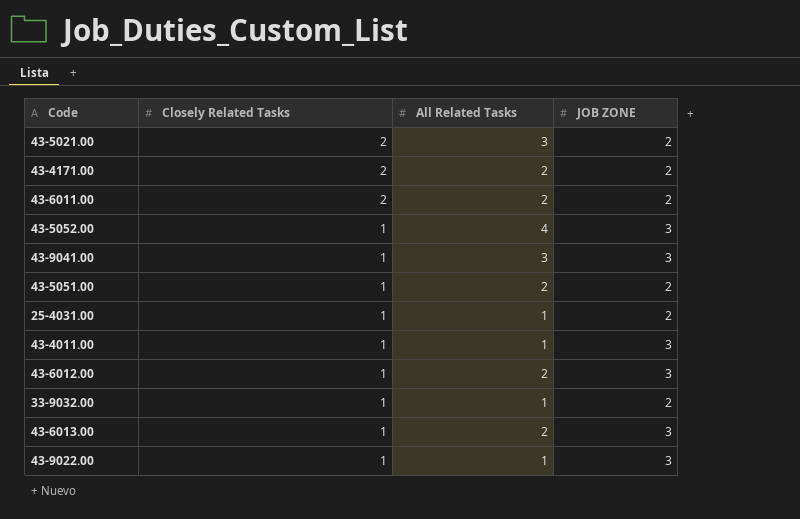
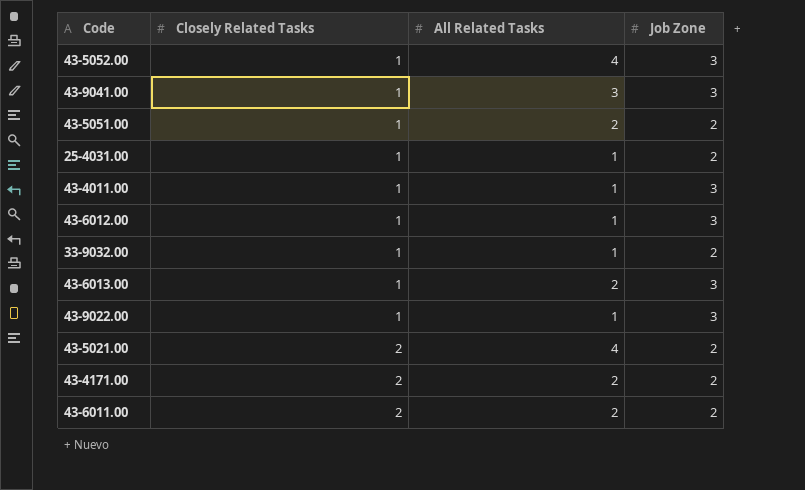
row order: Closely Related Tasks descending -> Closely Related Tasks ascending
column name: JOB ZONE -> Job Zone
43-6012.00 | All Related Tasks: 2 -> 1
43-5021.00 | All Related Tasks: 3 -> 4

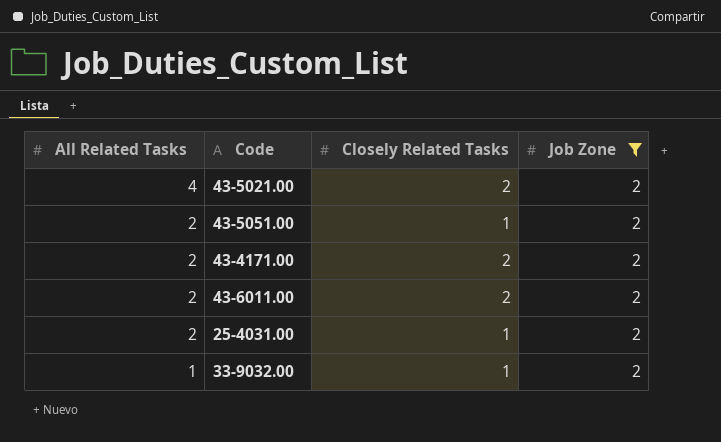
filter: none -> Job Zone = 2
row order: Closely Related Tasks ascending -> All Related Tasks descending
column All Related Tasks | position: 3 -> 1
25-4031.00 | All Related Tasks: 1 -> 2

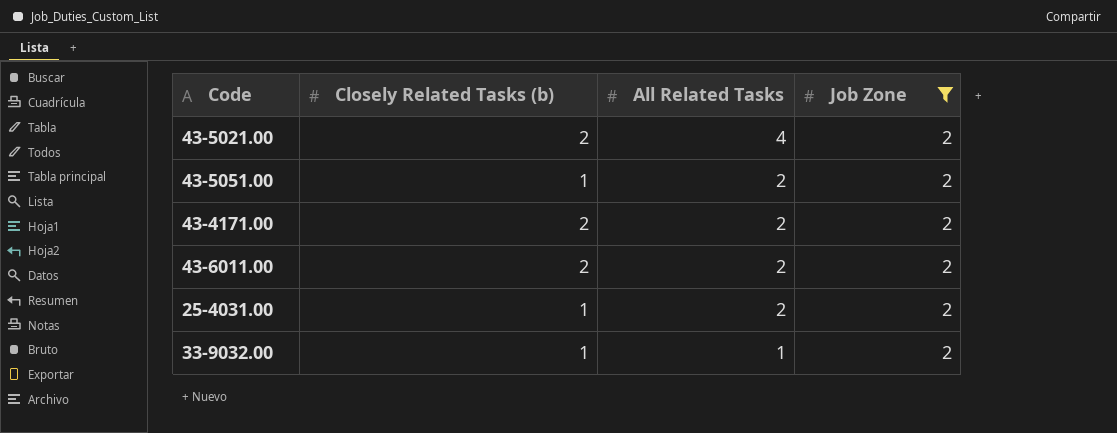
column name: Closely Related Tasks -> Closely Related Tasks (b)
column All Related Tasks | position: 1 -> 3

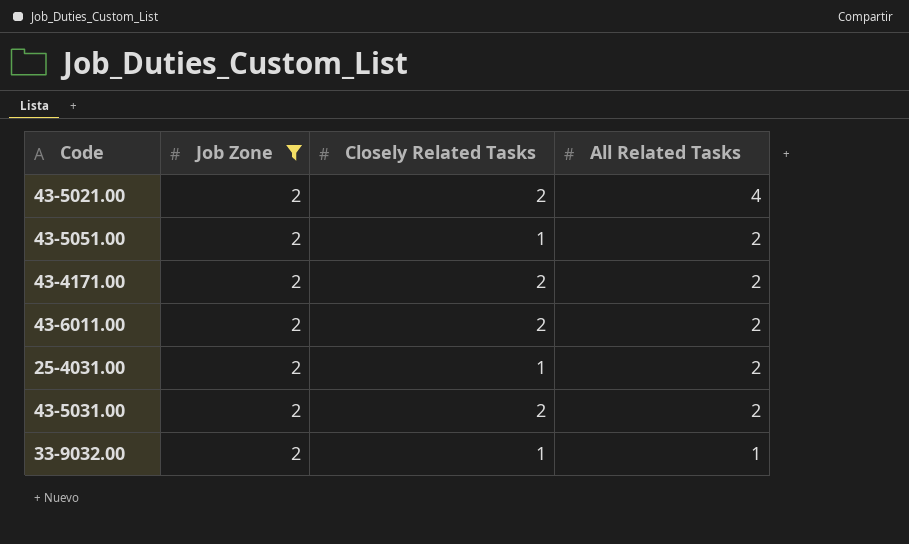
column Job Zone | position: 4 -> 2
column name: Closely Related Tasks (b) -> Closely Related Tasks
row 43-5031.00: none -> 2 | 2 | 2

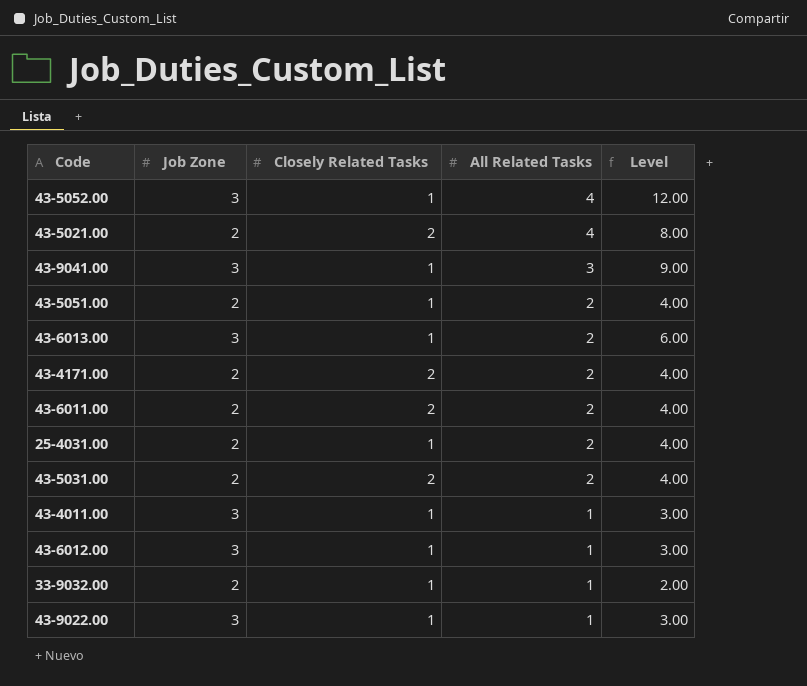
filter: Job Zone = 2 -> none
column Level | formula: none -> [Job Zone] * [All Related Tasks]

